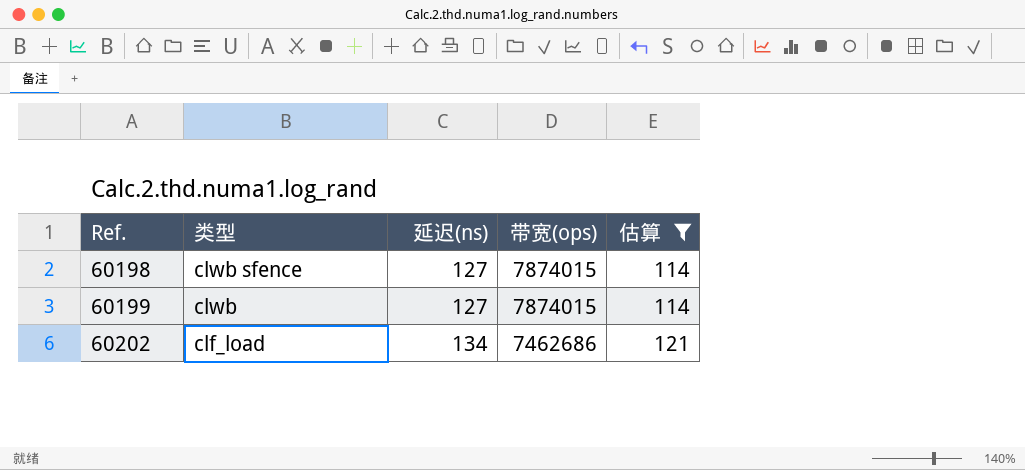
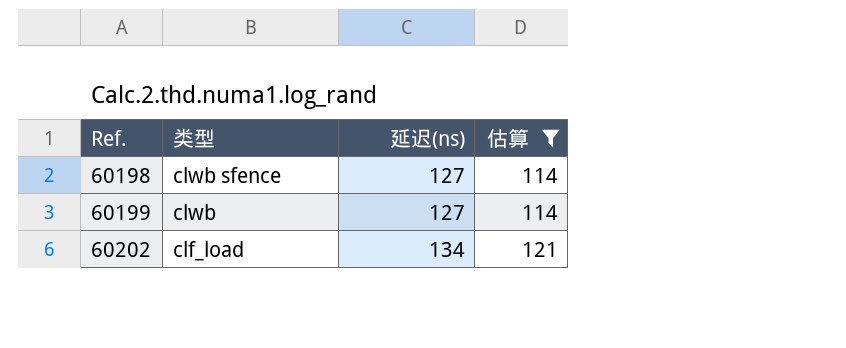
column 带宽(ops) | position: 4 -> none

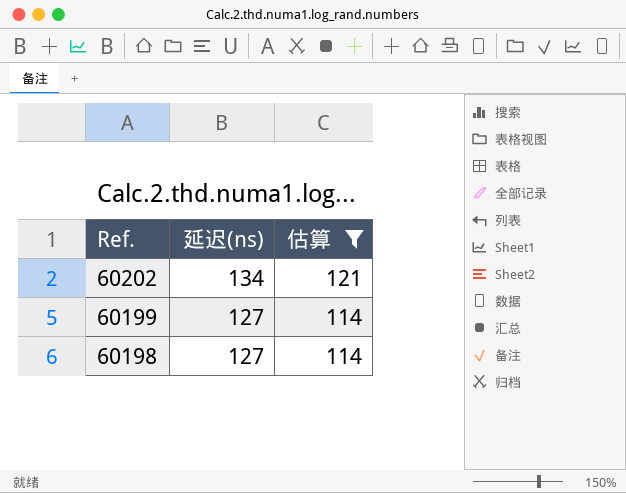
row order: Ref. ascending -> Ref. descending
column 类型 | position: 2 -> none

